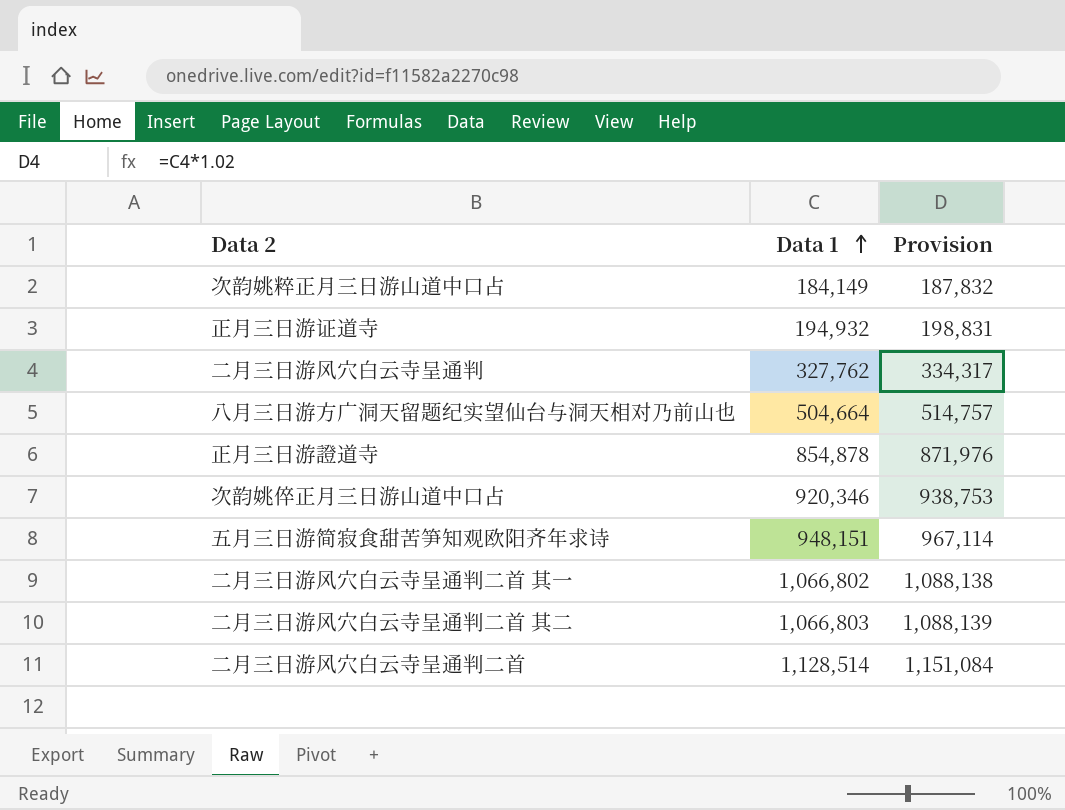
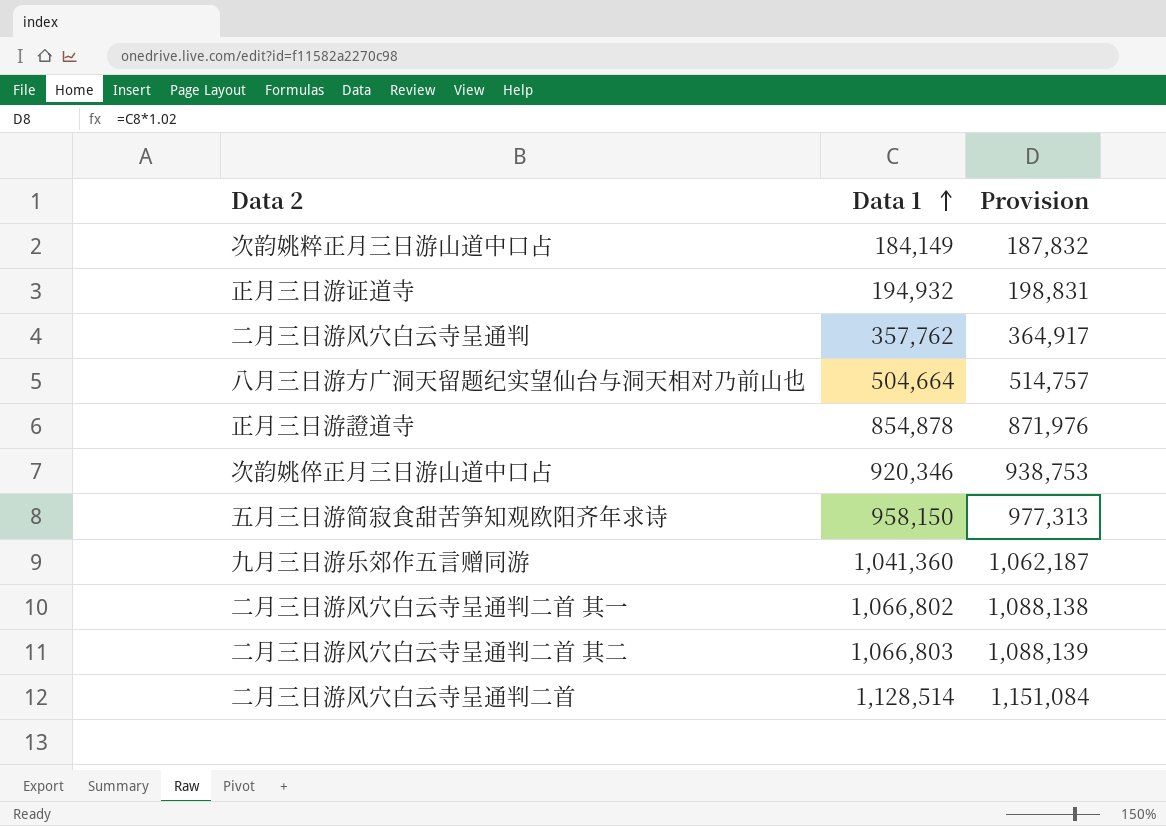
二月三日游风穴白云寺呈通判 | Data 1: 327,762 -> 357,762
二月三日游风穴白云寺呈通判 | Provision: 334,317 -> 364,917
五月三日游简寂食甜苦笋知观欧阳齐年求诗 | Data 1: 948,151 -> 958,150
五月三日游简寂食甜苦笋知观欧阳齐年求诗 | Provision: 967,114 -> 977,313
row 九月三日游乐郊作五言赠同游: none -> 1,041,360 | 1,062,187

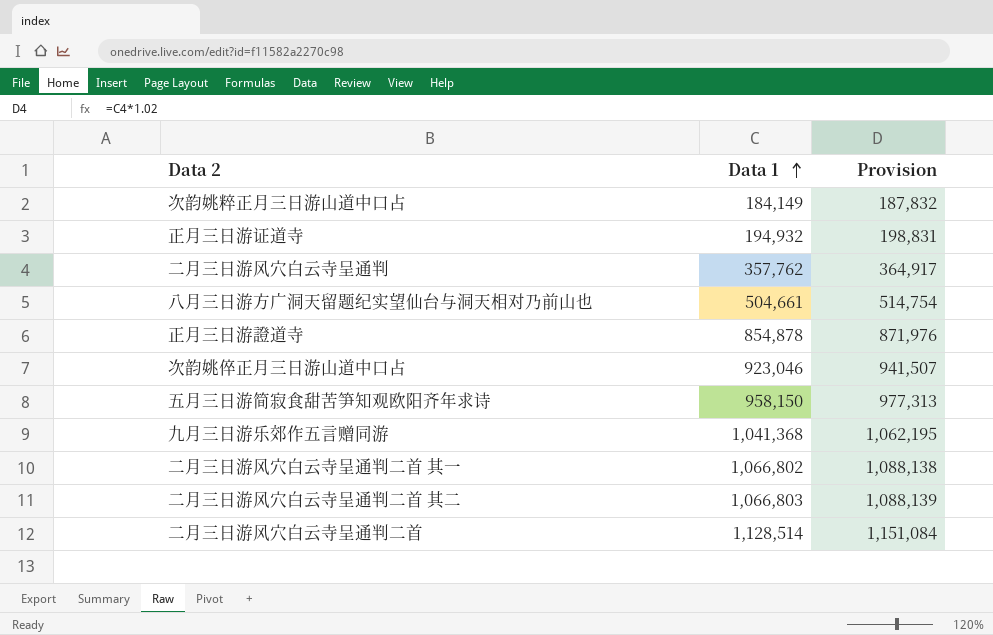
八月三日游方广洞天留题纪实望仙台与洞天相对乃前山也 | Data 1: 504,664 -> 504,661
八月三日游方广洞天留题纪实望仙台与洞天相对乃前山也 | Provision: 514,757 -> 514,754
次韵姚倅正月三日游山道中口占 | Data 1: 920,346 -> 923,046
次韵姚倅正月三日游山道中口占 | Provision: 938,753 -> 941,507
九月三日游乐郊作五言赠同游 | Data 1: 1,041,360 -> 1,041,368
九月三日游乐郊作五言赠同游 | Provision: 1,062,187 -> 1,062,195

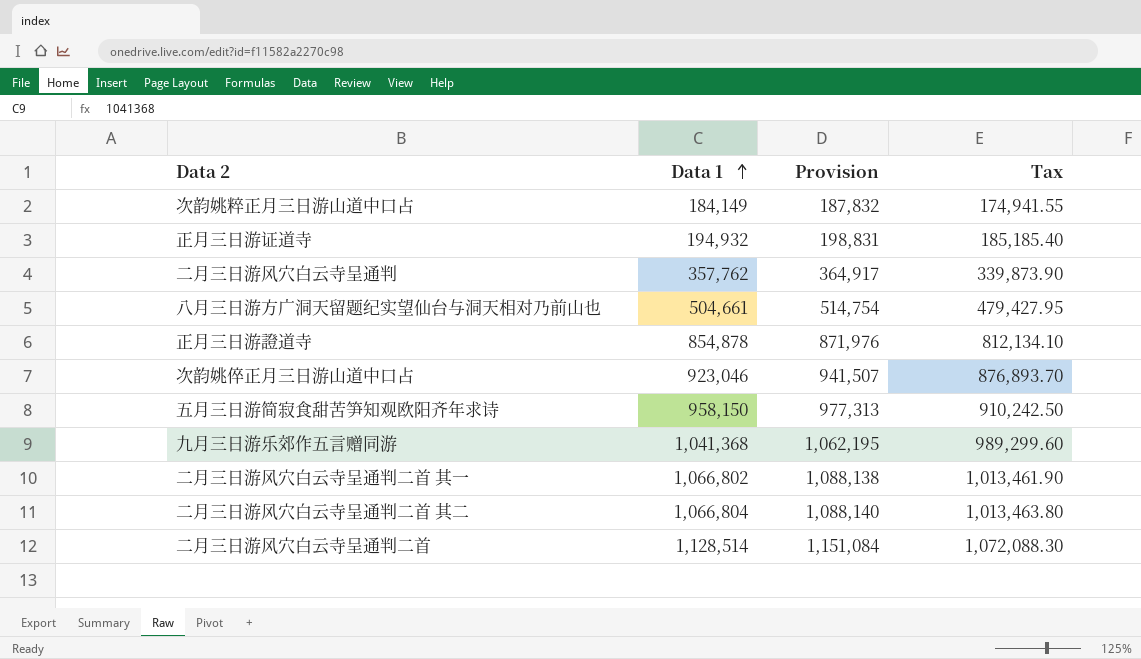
column Tax | formula: none -> [Data 1] * 0.95
二月三日游风穴白云寺呈通判二首 其二 | Data 1: 1,066,803 -> 1,066,804
二月三日游风穴白云寺呈通判二首 其二 | Provision: 1,088,139 -> 1,088,140

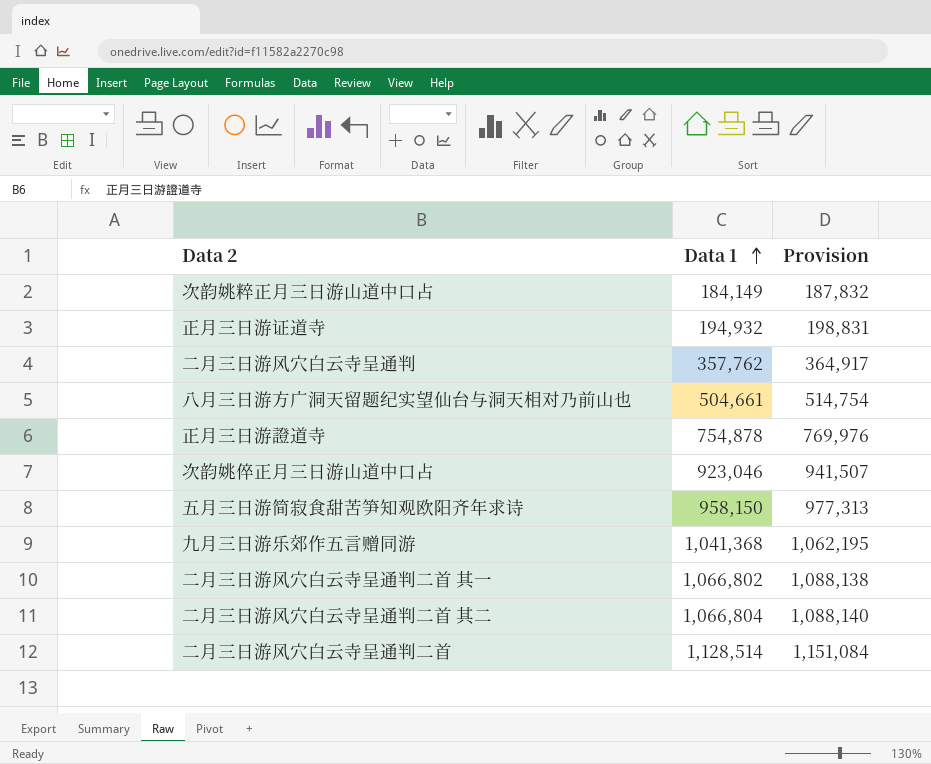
column Tax | formula: [Data 1] * 0.95 -> none
正月三日游證道寺 | Data 1: 854,878 -> 754,878
正月三日游證道寺 | Provision: 871,976 -> 769,976

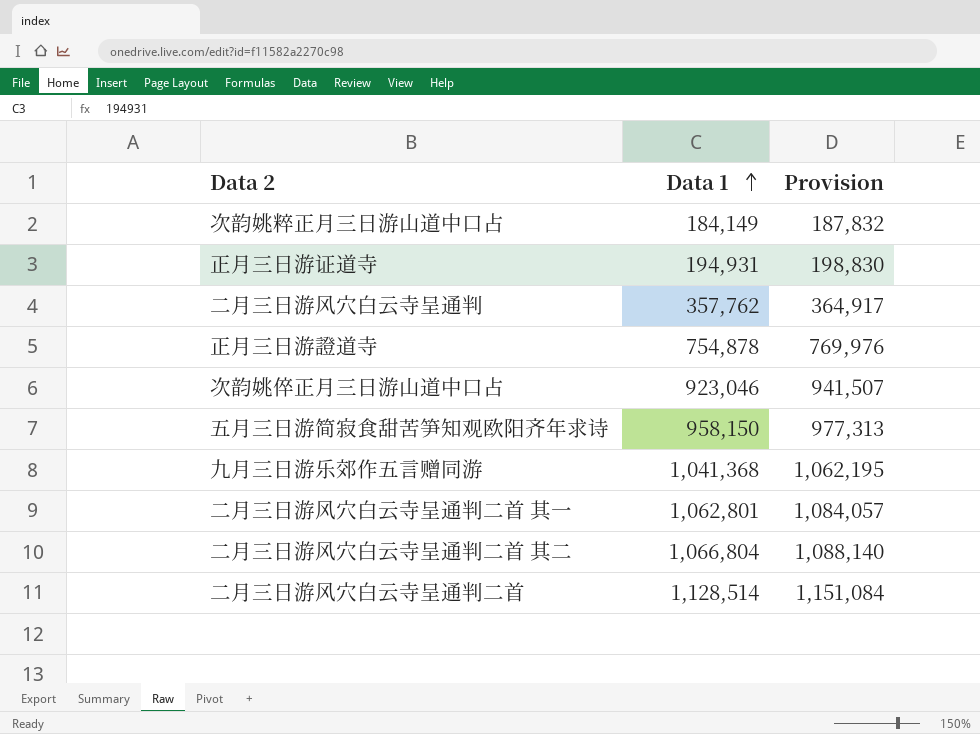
row 八月三日游方广洞天留题纪实望仙台与洞天相对乃前山也: 504,661 | 514,754 -> none
正月三日游证道寺 | Data 1: 194,932 -> 194,931
正月三日游证道寺 | Provision: 198,831 -> 198,830
二月三日游风穴白云寺呈通判二首 其一 | Data 1: 1,066,802 -> 1,062,801
二月三日游风穴白云寺呈通判二首 其一 | Provision: 1,088,138 -> 1,084,057

